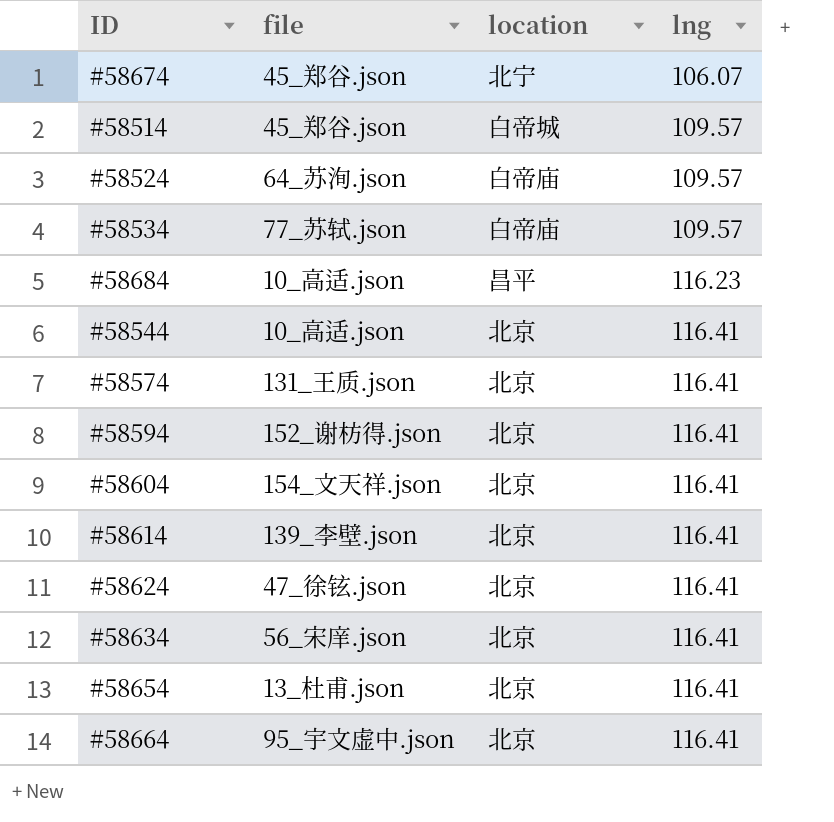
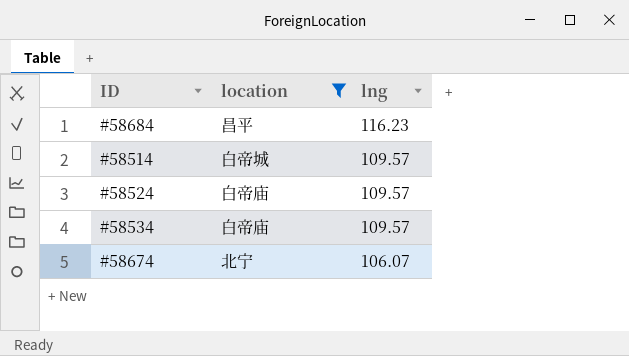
filter: none -> location != 北京
row order: lng ascending -> lng descending
column file | position: 2 -> none

